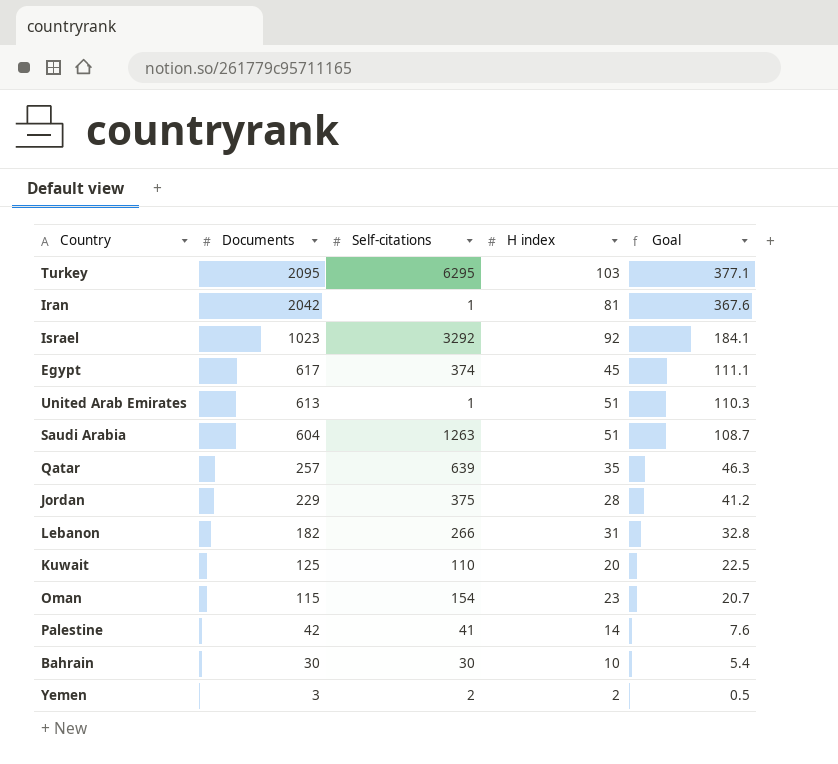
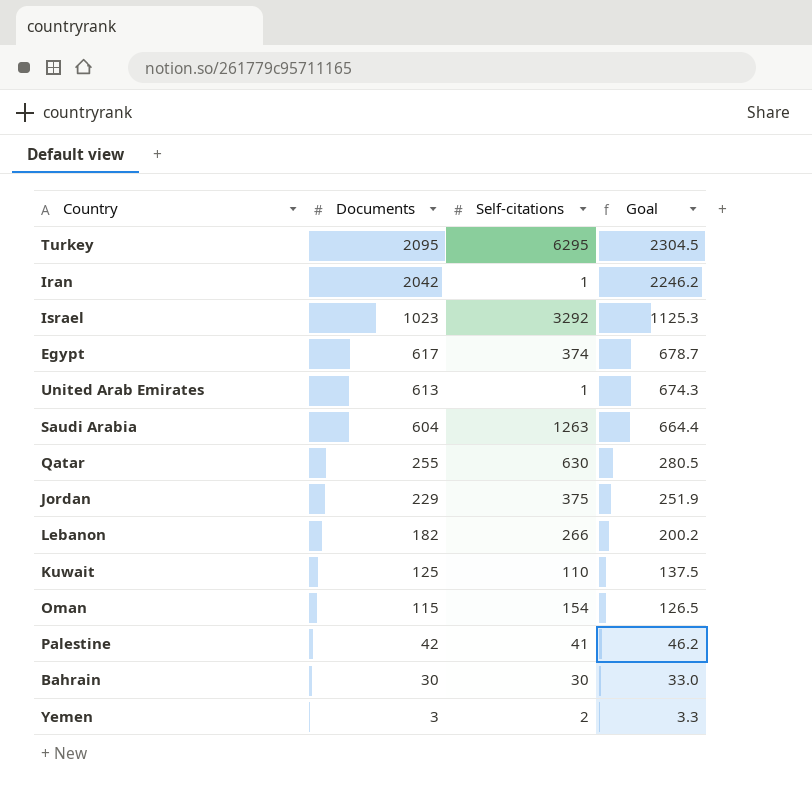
column H index | position: 4 -> none
column Goal | formula: [Documents] * 0.18 -> [Documents] * 1.1
Qatar | Documents: 257 -> 255
Qatar | Self-citations: 639 -> 630

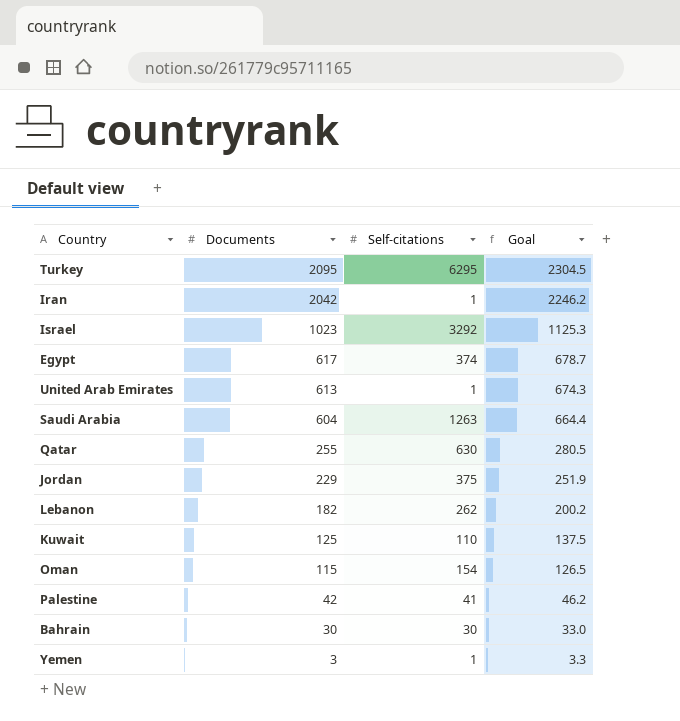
Lebanon | Self-citations: 266 -> 262
Yemen | Self-citations: 2 -> 1

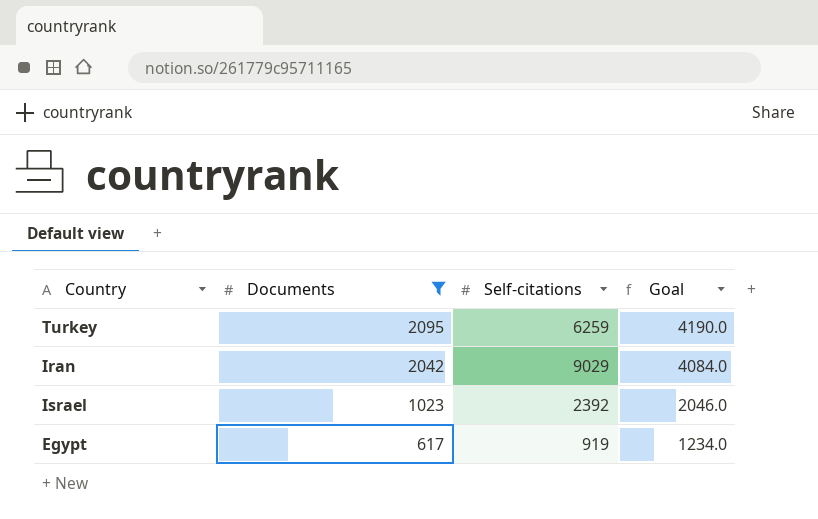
filter: none -> Documents >= 617
column Goal | formula: [Documents] * 1.1 -> [Documents] * 2
Turkey | Self-citations: 6295 -> 6259
Iran | Self-citations: 1 -> 9029
Israel | Self-citations: 3292 -> 2392
Egypt | Self-citations: 374 -> 919

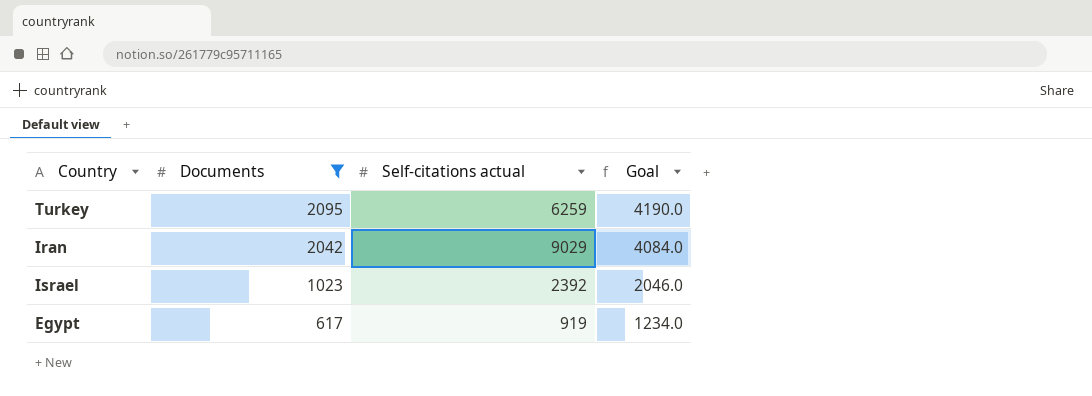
column name: Self-citations -> Self-citations actual

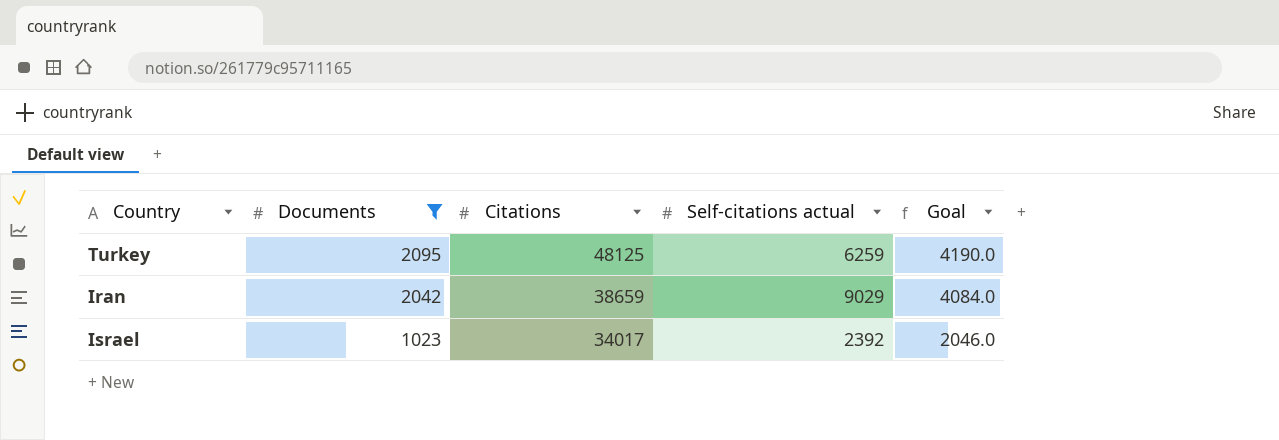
column Citations | position: none -> 3
row Egypt: 617 | 919 | 1234.0 -> none

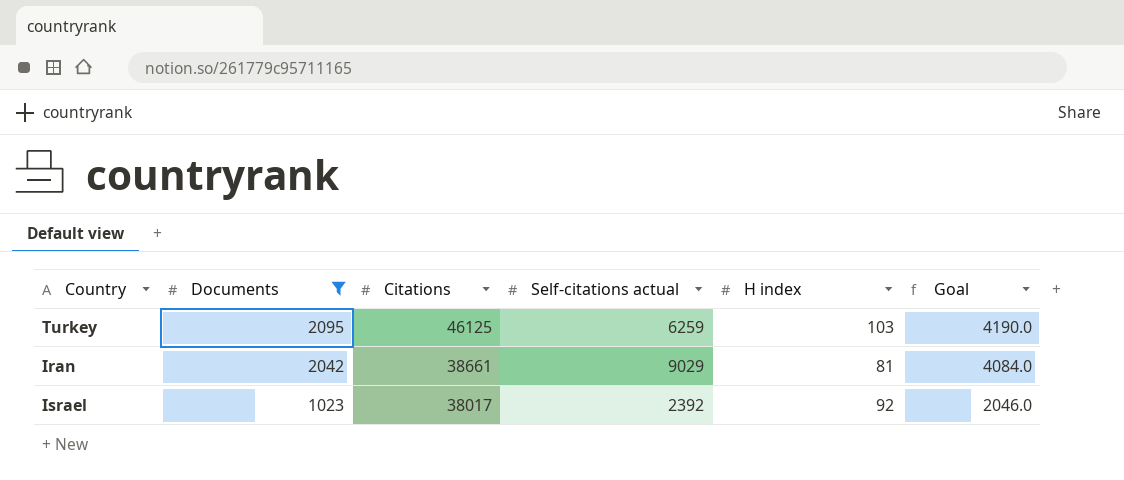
column H index | position: none -> 5
Turkey | Citations: 48125 -> 46125
Iran | Citations: 38659 -> 38661
Israel | Citations: 34017 -> 38017

